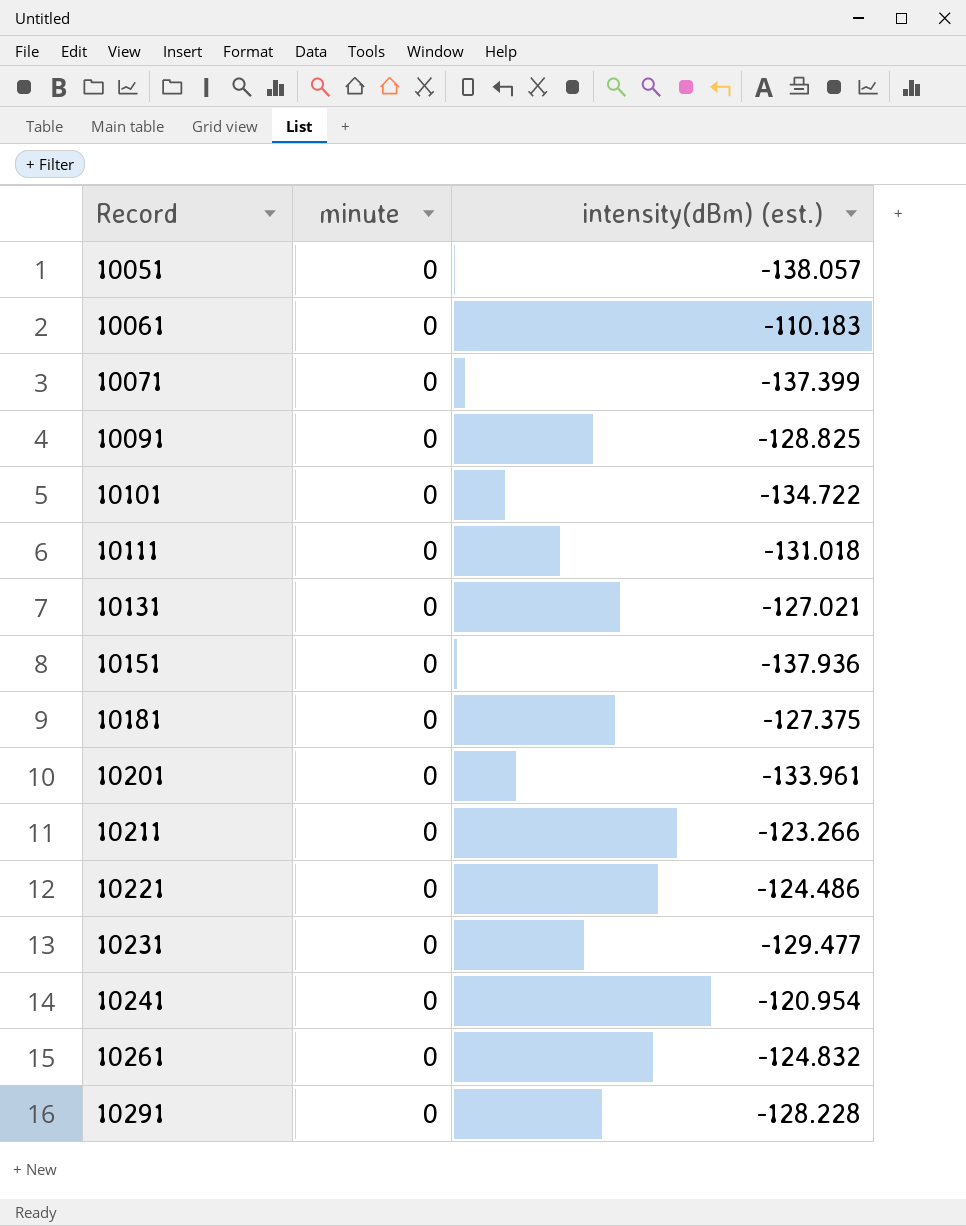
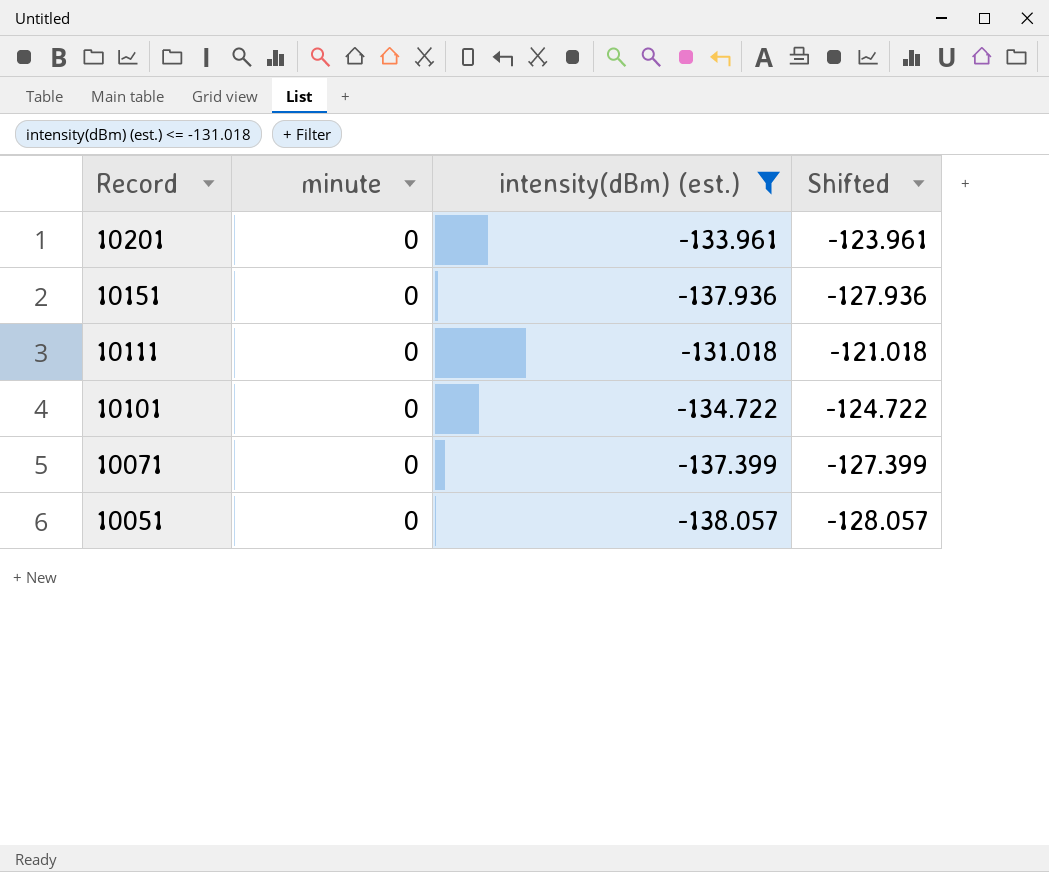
filter: none -> intensity(dBm) (est.) <= -131.018
row order: Record ascending -> Record descending
column Shifted | formula: none -> [intensity(dBm) (est.)] + 10

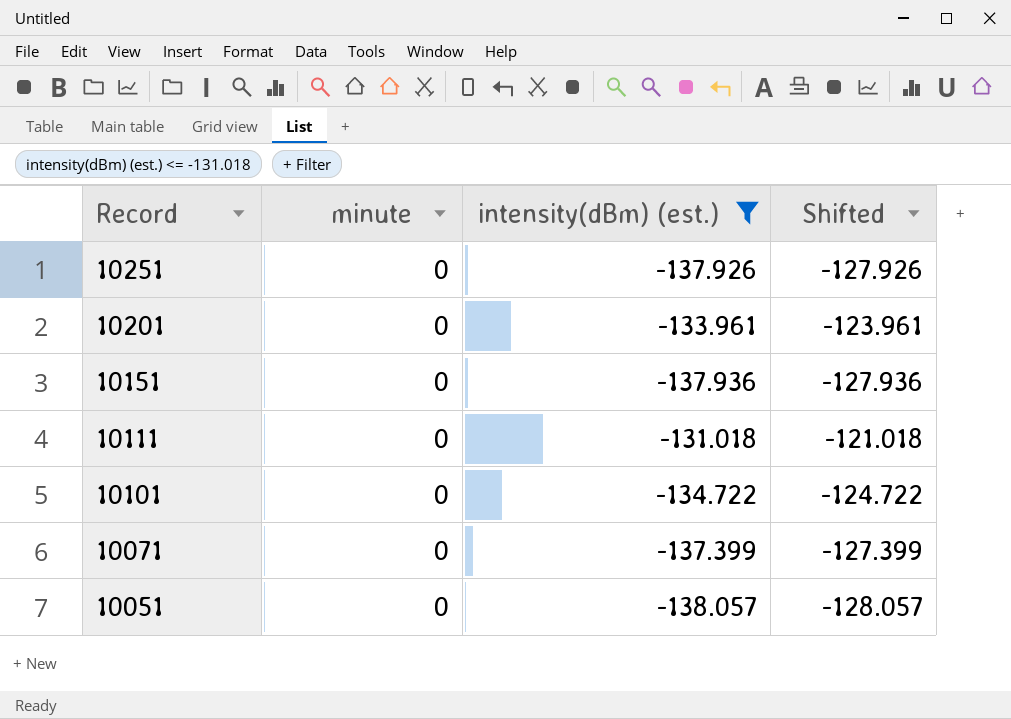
row 10251: none -> 0 | -137.926 | -127.926

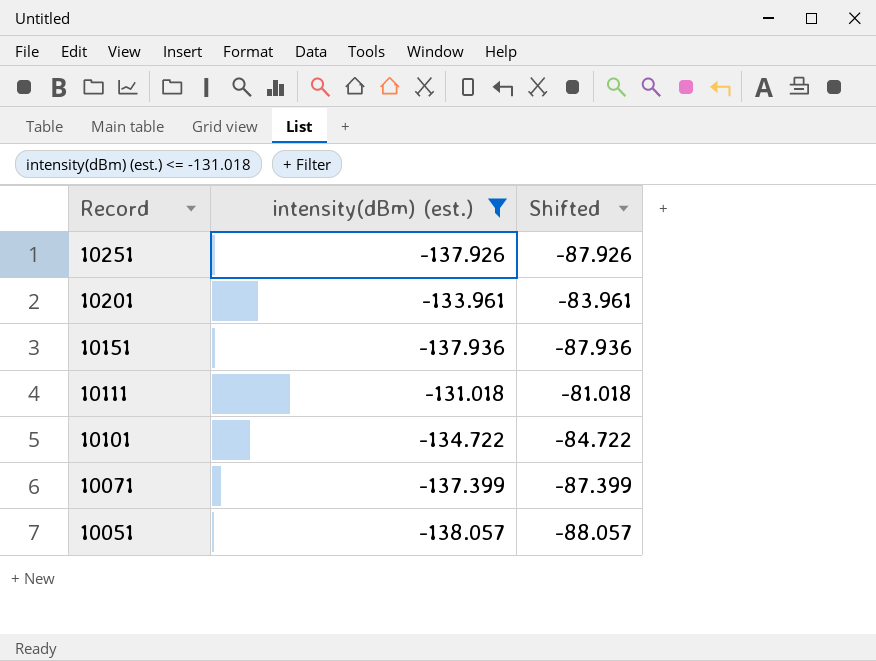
column minute | position: 2 -> none
column Shifted | formula: [intensity(dBm) (est.)] + 10 -> [intensity(dBm) (est.)] + 50

